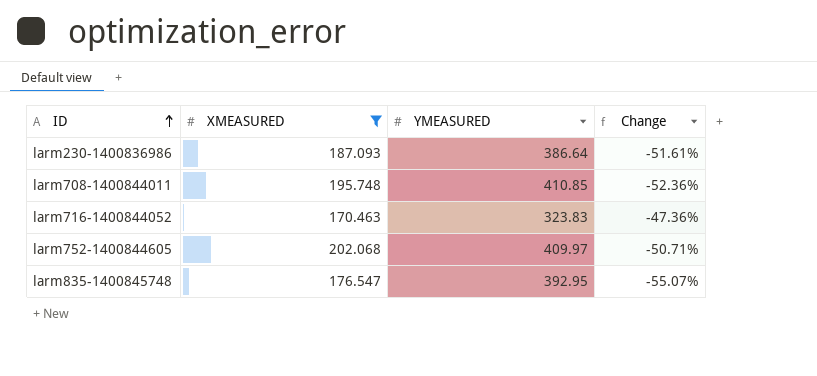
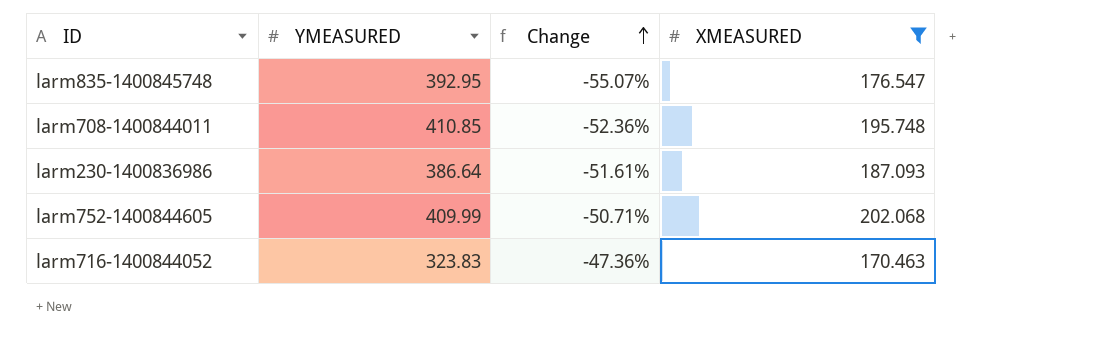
row order: ID ascending -> Change ascending
column XMEASURED | position: 2 -> 4
larm752-1400844605 | YMEASURED: 409.97 -> 409.99

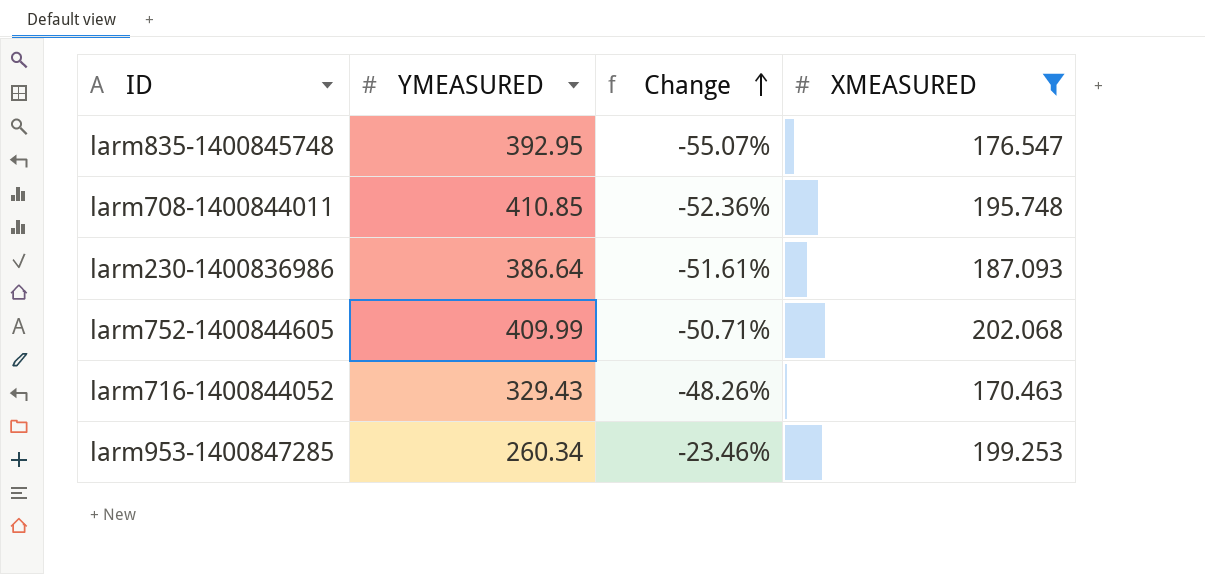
larm716-1400844052 | YMEASURED: 323.83 -> 329.43
larm716-1400844052 | Change: -47.36% -> -48.26%
row larm953-1400847285: none -> 260.34 | -23.46% | 199.253

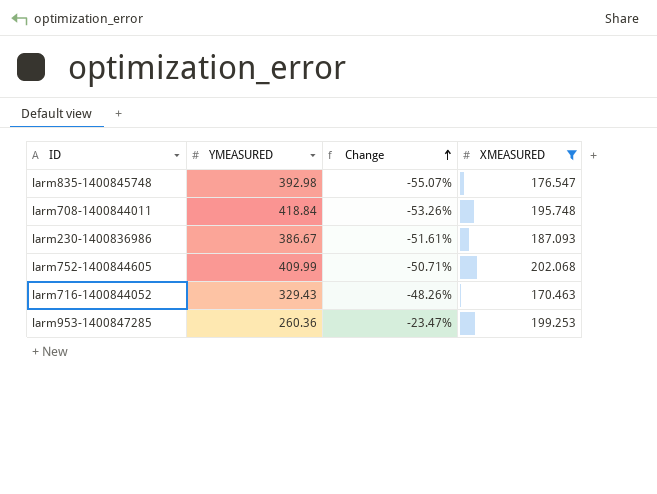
larm835-1400845748 | YMEASURED: 392.95 -> 392.98
larm708-1400844011 | YMEASURED: 410.85 -> 418.84
larm708-1400844011 | Change: -52.36% -> -53.26%
larm230-1400836986 | YMEASURED: 386.64 -> 386.67
larm953-1400847285 | YMEASURED: 260.34 -> 260.36
larm953-1400847285 | Change: -23.46% -> -23.47%

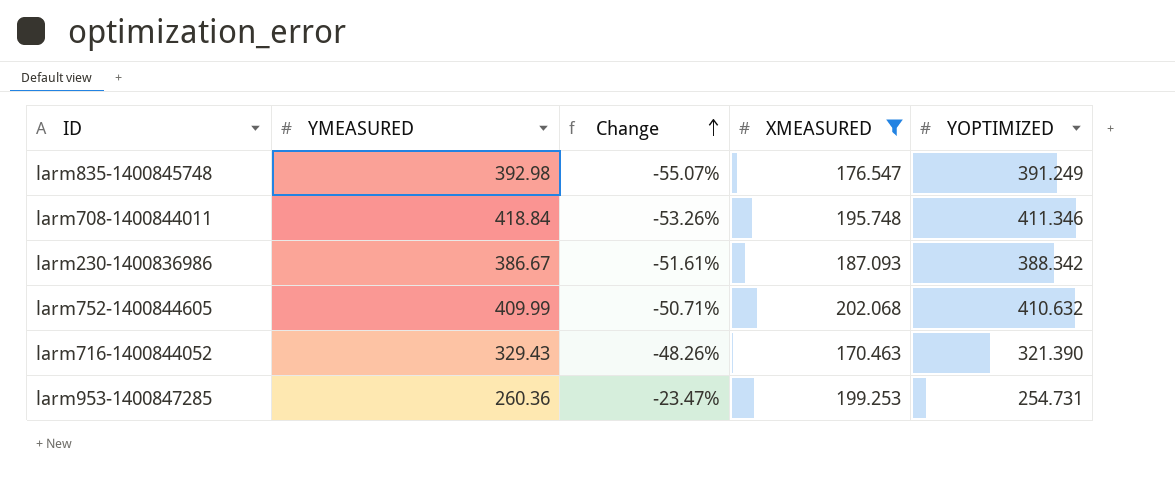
column YOPTIMIZED | position: none -> 5

